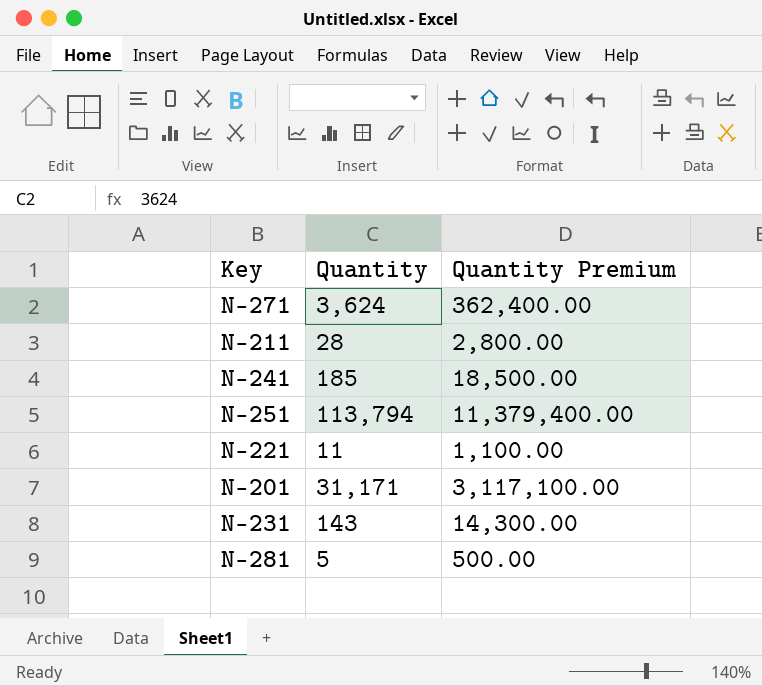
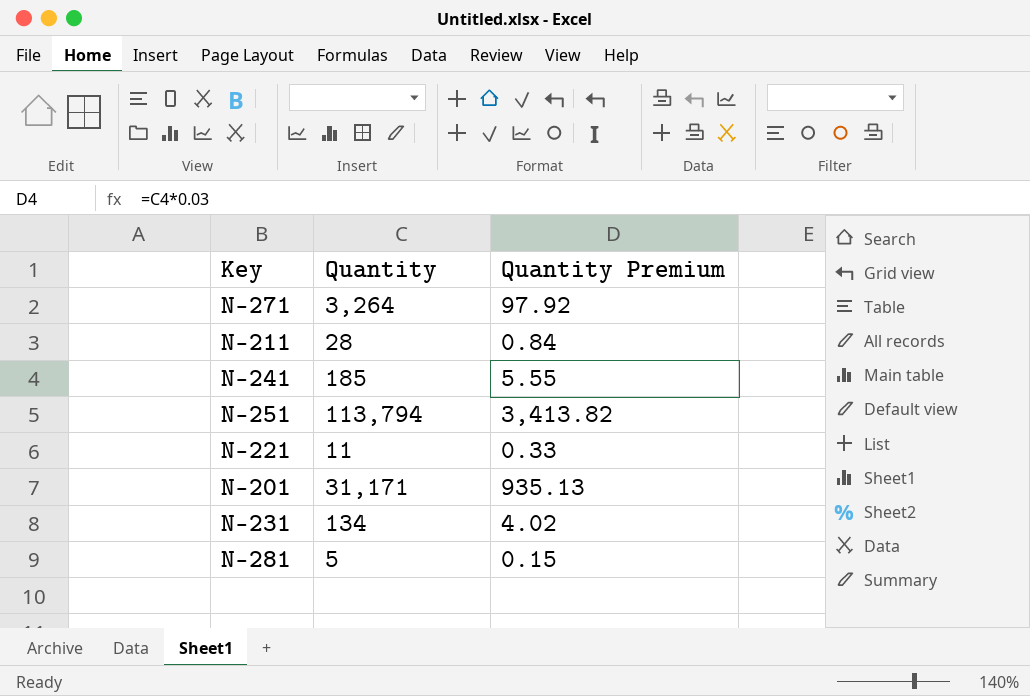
column Quantity Premium | formula: [Quantity] * 100 -> [Quantity] * 0.03
N-271 | Quantity: 3,624 -> 3,264
N-231 | Quantity: 143 -> 134

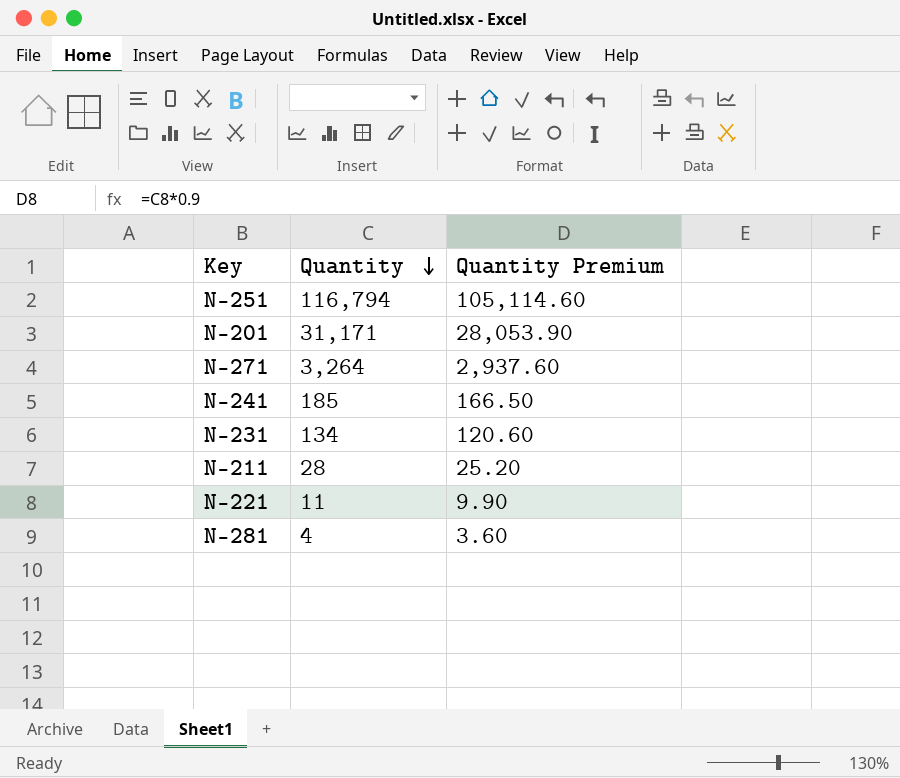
row order: none -> Quantity descending
column Quantity Premium | formula: [Quantity] * 0.03 -> [Quantity] * 0.9
N-251 | Quantity: 113,794 -> 116,794
N-281 | Quantity: 5 -> 4

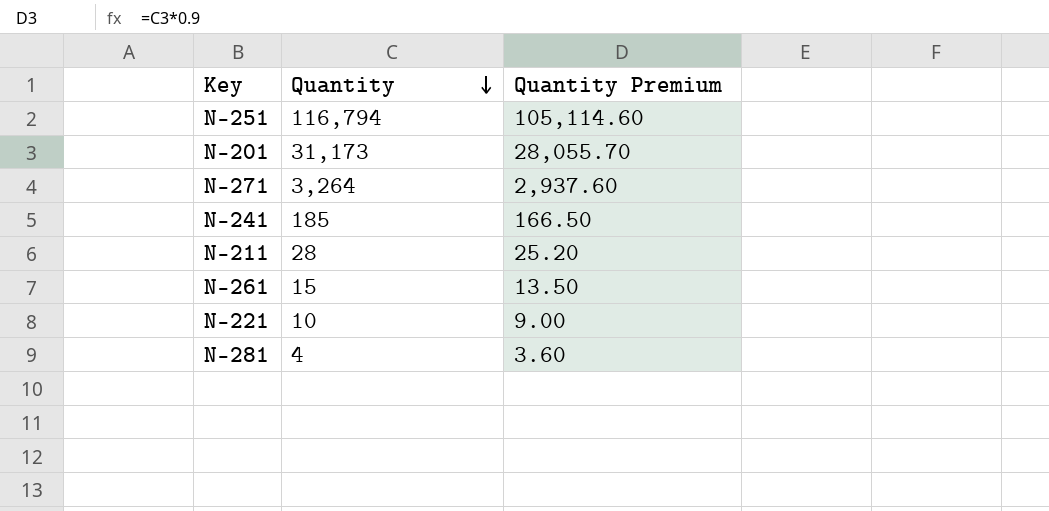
row N-231: 134 | 120.60 -> none
N-201 | Quantity: 31,171 -> 31,173
N-201 | Quantity Premium: 28,053.90 -> 28,055.70
row N-261: none -> 15 | 13.50
N-221 | Quantity: 11 -> 10
N-221 | Quantity Premium: 9.90 -> 9.00

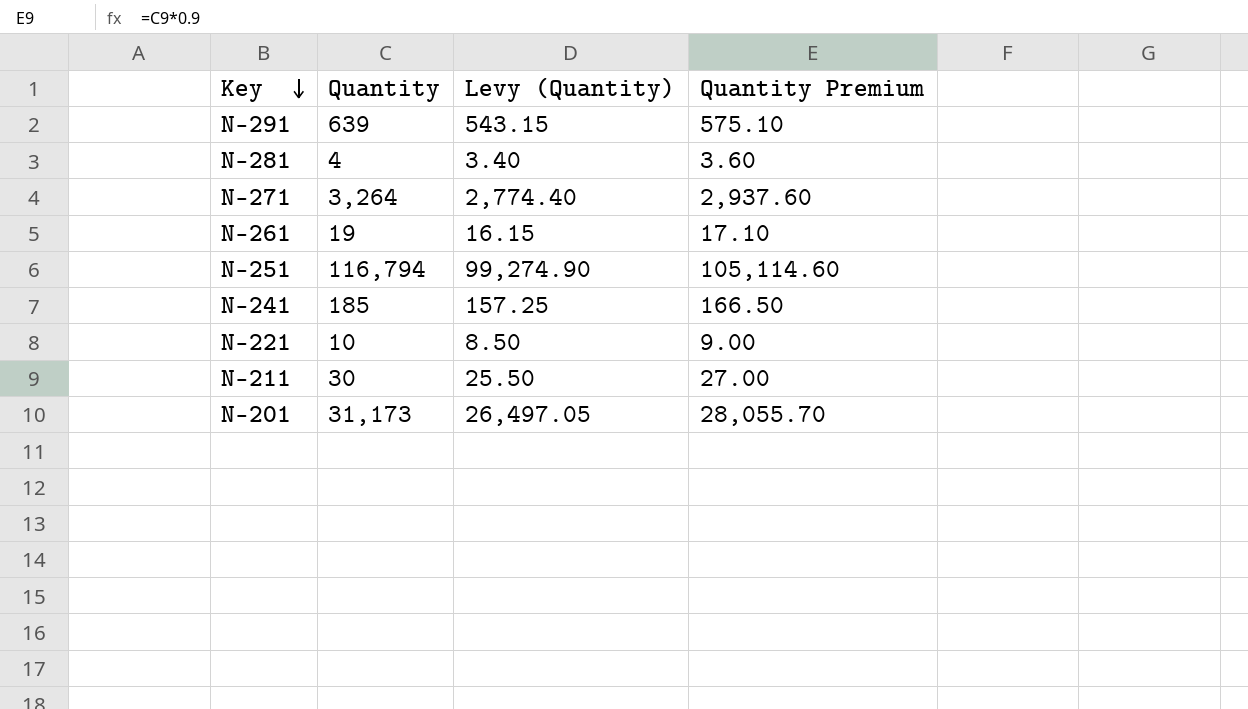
row order: Quantity descending -> Key descending
column Levy (Quantity) | formula: none -> [Quantity] * 0.85
row N-291: none -> 639 | 543.15 | 575.10
N-261 | Quantity: 15 -> 19
N-261 | Quantity Premium: 13.50 -> 17.10
N-211 | Quantity: 28 -> 30
N-211 | Quantity Premium: 25.20 -> 27.00

